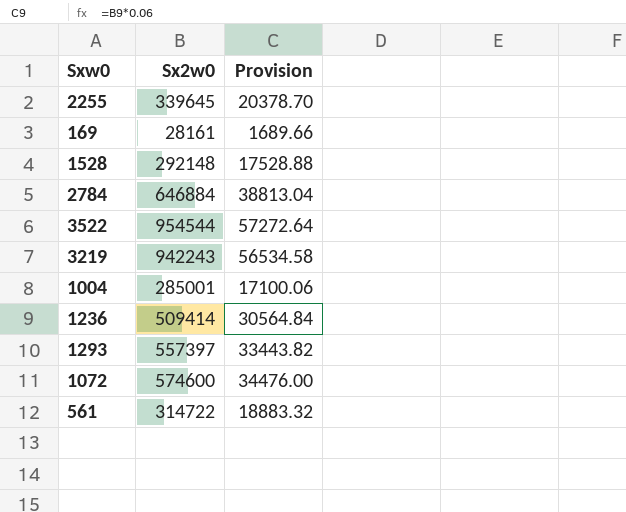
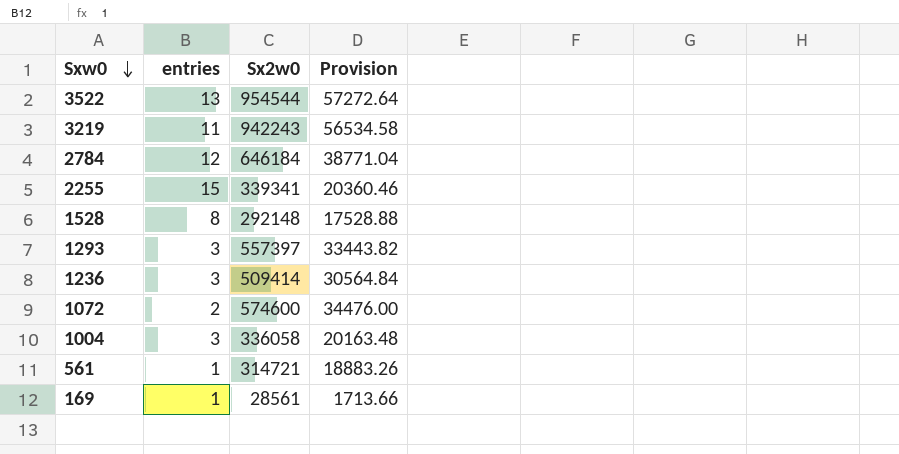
row order: none -> Sxw0 descending
column entries | position: none -> 2
2784 | Sx2w0: 646884 -> 646184
2784 | Provision: 38813.04 -> 38771.04
2255 | Sx2w0: 339645 -> 339341
2255 | Provision: 20378.70 -> 20360.46
1004 | Sx2w0: 285001 -> 336058
1004 | Provision: 17100.06 -> 20163.48
561 | Sx2w0: 314722 -> 314721
561 | Provision: 18883.32 -> 18883.26
169 | Sx2w0: 28161 -> 28561
169 | Provision: 1689.66 -> 1713.66

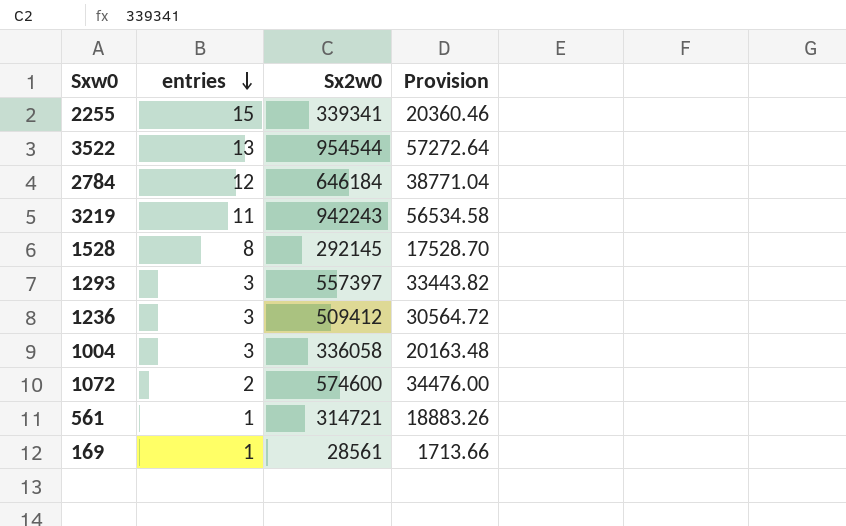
row order: Sxw0 descending -> entries descending
1528 | Sx2w0: 292148 -> 292145
1528 | Provision: 17528.88 -> 17528.70
1236 | Sx2w0: 509414 -> 509412
1236 | Provision: 30564.84 -> 30564.72

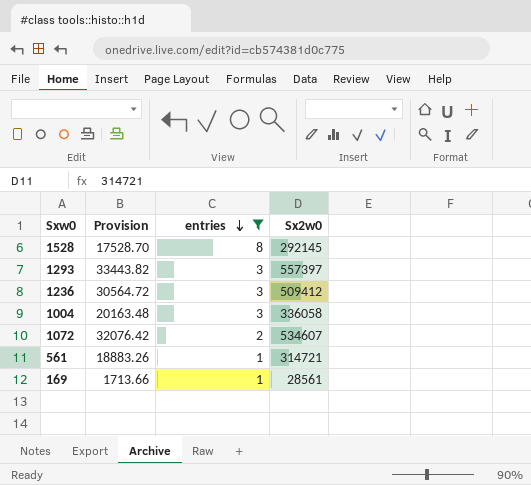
filter: none -> entries <= 8
column Provision | position: 4 -> 2
1072 | Provision: 34476.00 -> 32076.42
1072 | Sx2w0: 574600 -> 534607

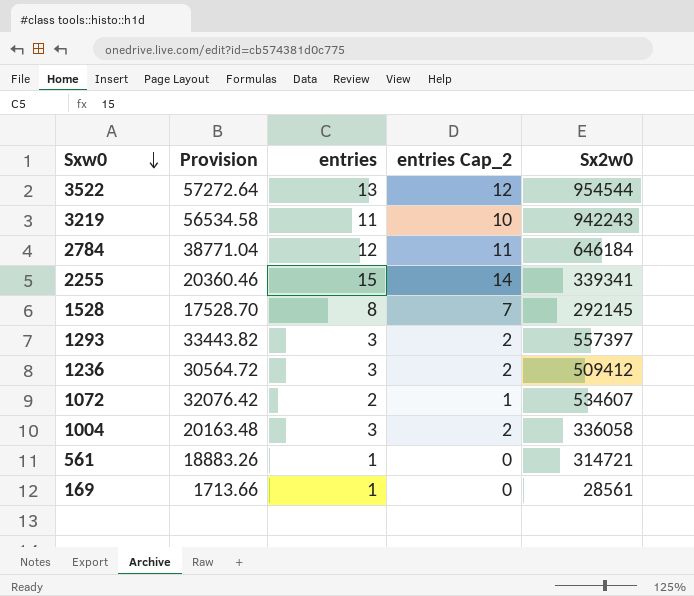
filter: entries <= 8 -> none
row order: entries descending -> Sxw0 descending
column entries Cap_2 | formula: none -> [entries] - 1

